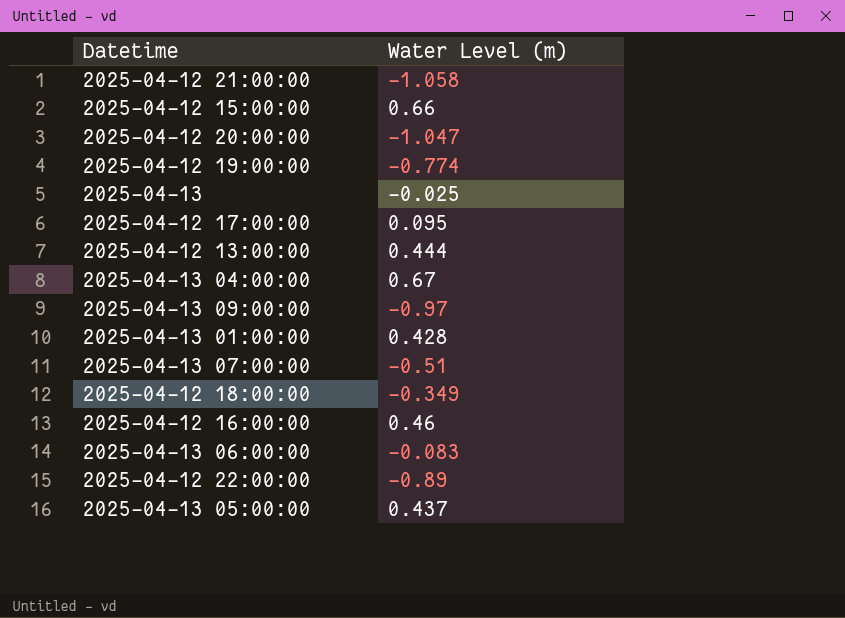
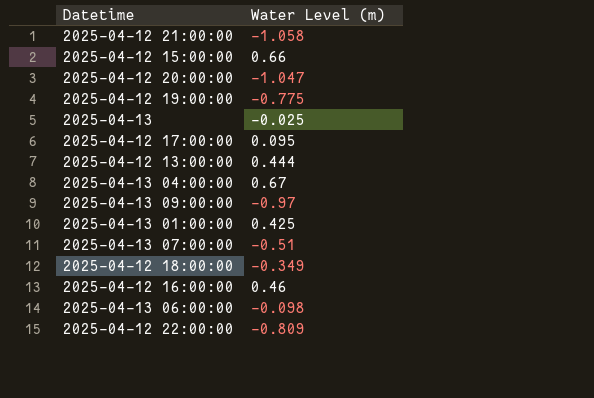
row 2025-04-13 05:00:00: 0.437 -> none
2025-04-12 19:00:00 | Water Level (m): -0.774 -> -0.775
2025-04-13 01:00:00 | Water Level (m): 0.428 -> 0.425
2025-04-13 06:00:00 | Water Level (m): -0.083 -> -0.098
2025-04-12 22:00:00 | Water Level (m): -0.89 -> -0.809

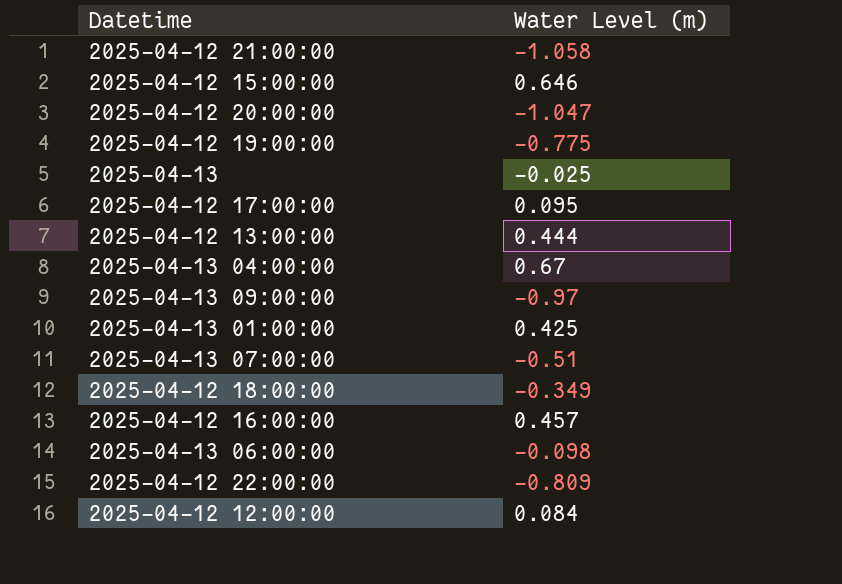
2025-04-12 15:00:00 | Water Level (m): 0.66 -> 0.646
2025-04-12 16:00:00 | Water Level (m): 0.46 -> 0.457
row 2025-04-12 12:00:00: none -> 0.084

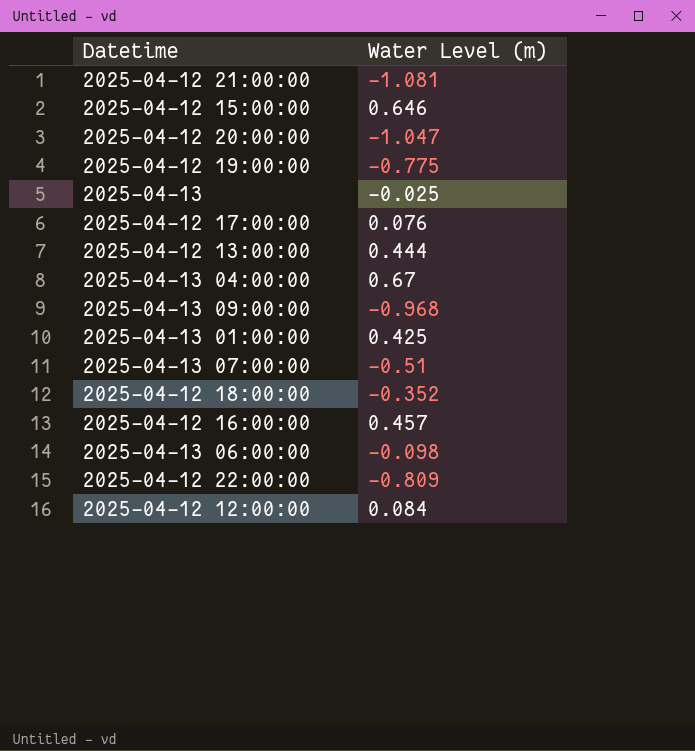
2025-04-12 21:00:00 | Water Level (m): -1.058 -> -1.081
2025-04-12 17:00:00 | Water Level (m): 0.095 -> 0.076
2025-04-13 09:00:00 | Water Level (m): -0.97 -> -0.968
2025-04-12 18:00:00 | Water Level (m): -0.349 -> -0.352

